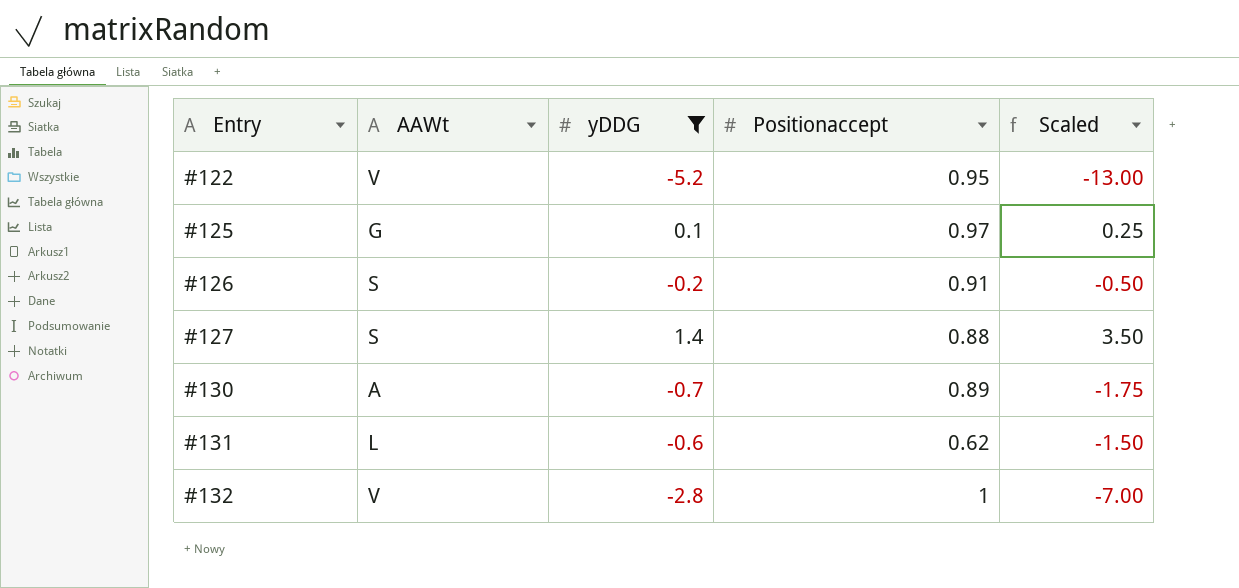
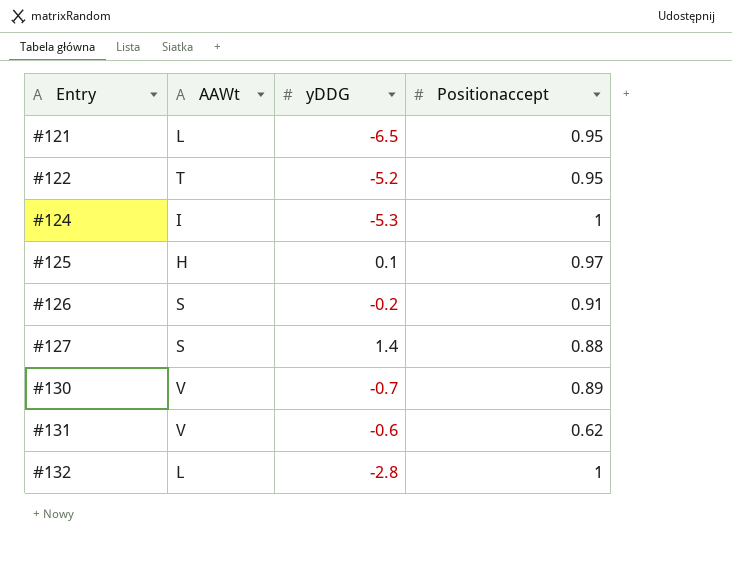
filter: yDDG >= -5.2 -> none
column Scaled | formula: [yDDG] * 2.5 -> none
#122 | AAWt: V -> T
#125 | AAWt: G -> H
#130 | AAWt: A -> V
#131 | AAWt: L -> V
#132 | AAWt: V -> L

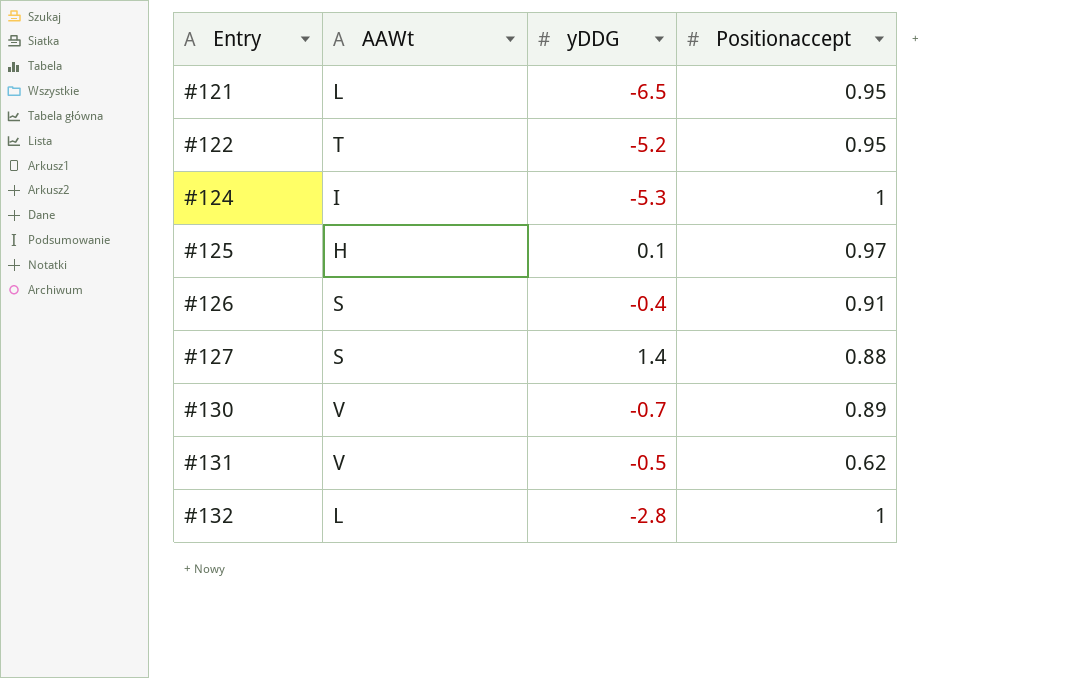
#126 | yDDG: -0.2 -> -0.4
#131 | yDDG: -0.6 -> -0.5

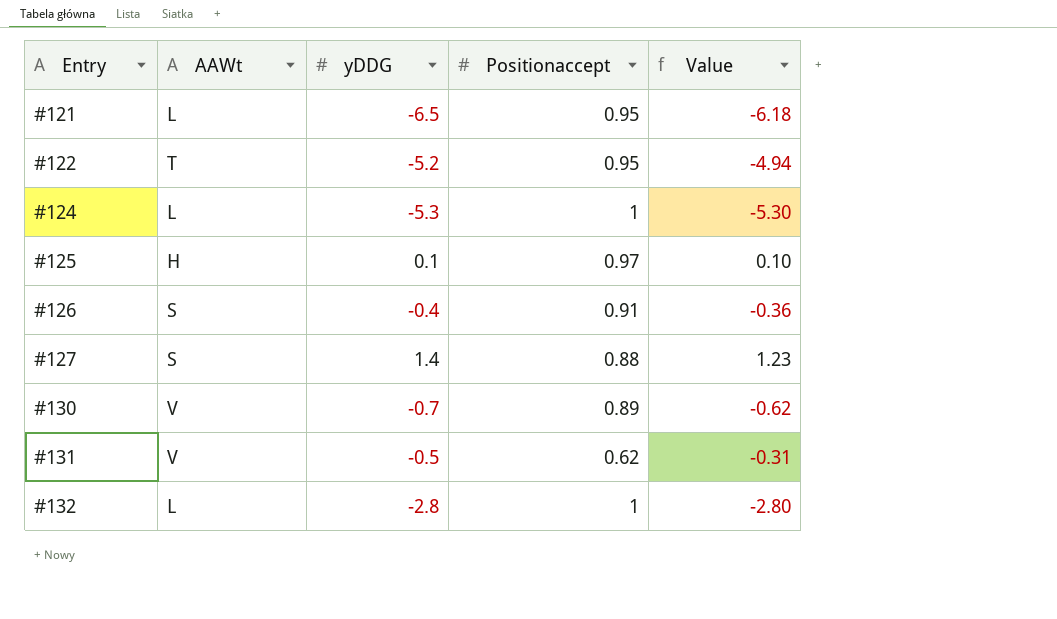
column Value | formula: none -> [yDDG] * [Positionaccept]
#124 | AAWt: I -> L

